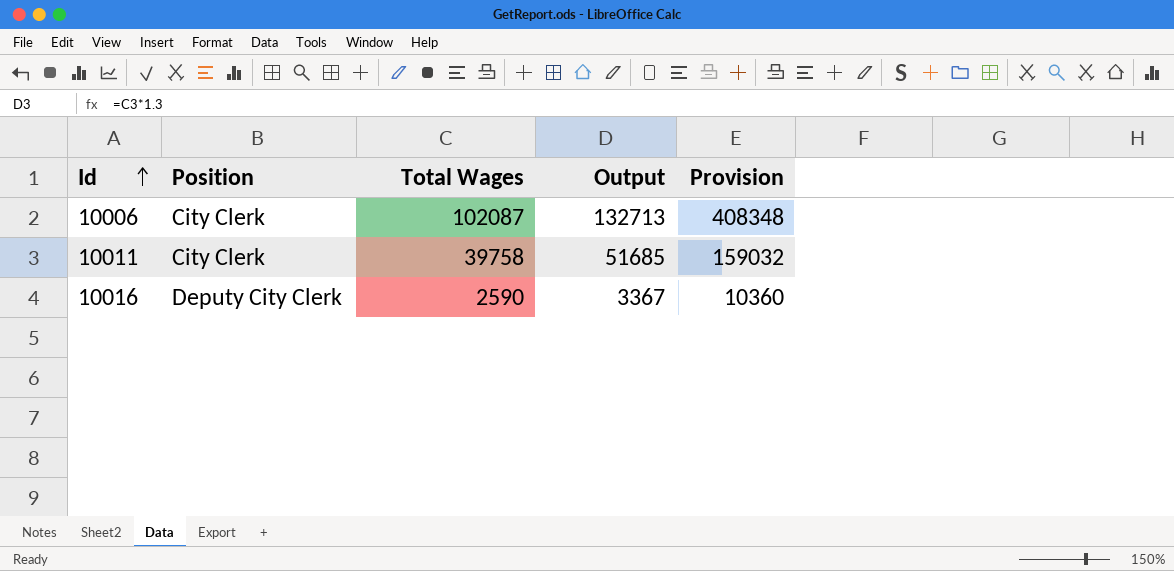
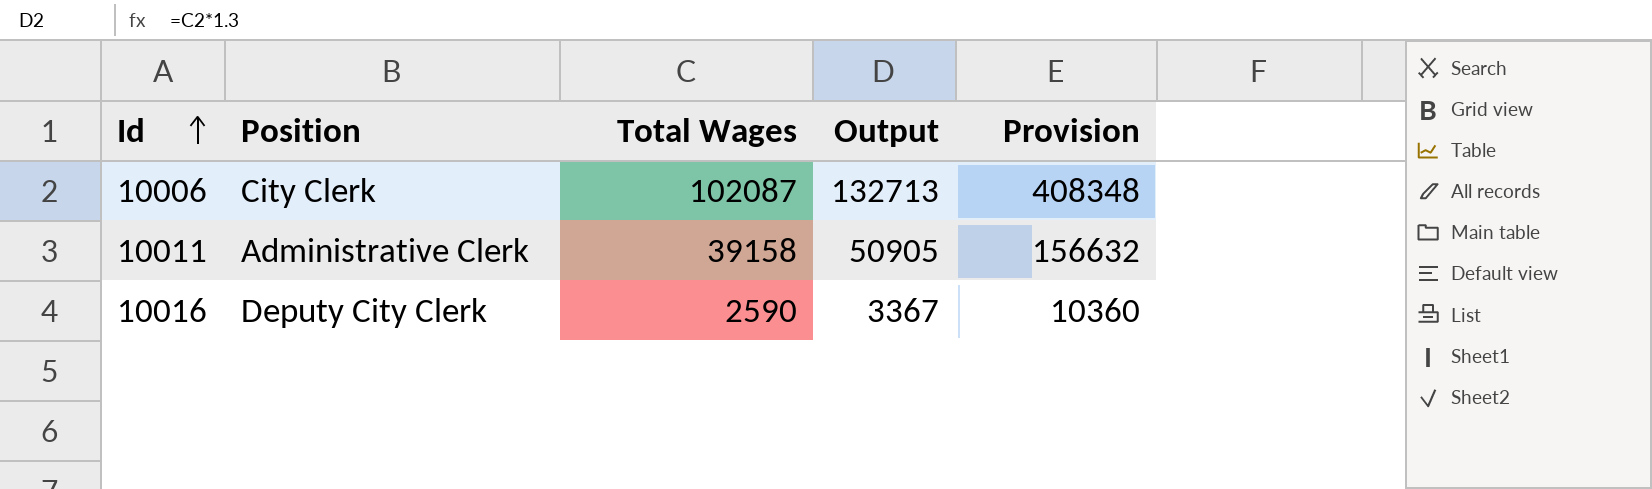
10011 | Position: City Clerk -> Administrative Clerk
10011 | Total Wages: 39758 -> 39158
10011 | Output: 51685 -> 50905
10011 | Provision: 159032 -> 156632

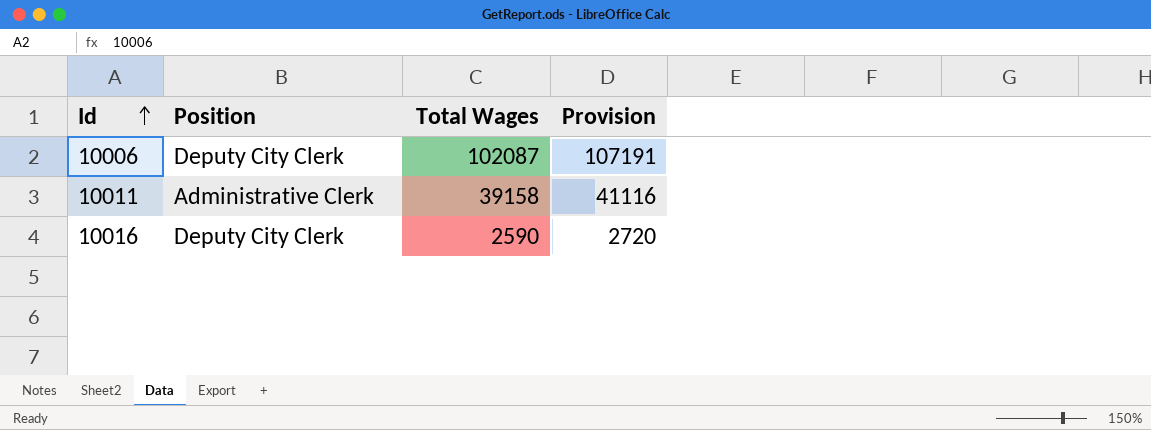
column Output | formula: [Total Wages] * 1.3 -> none
column Provision | formula: [Total Wages] * 4 -> [Total Wages] * 1.05
10006 | Position: City Clerk -> Deputy City Clerk

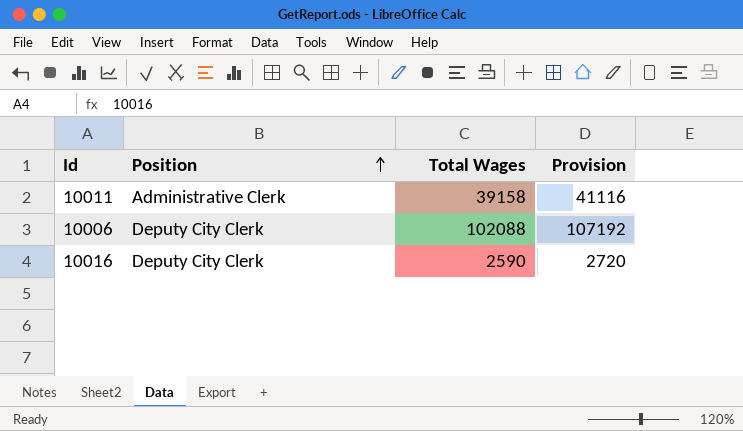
row order: Id ascending -> Position ascending
10006 | Total Wages: 102087 -> 102088
10006 | Provision: 107191 -> 107192

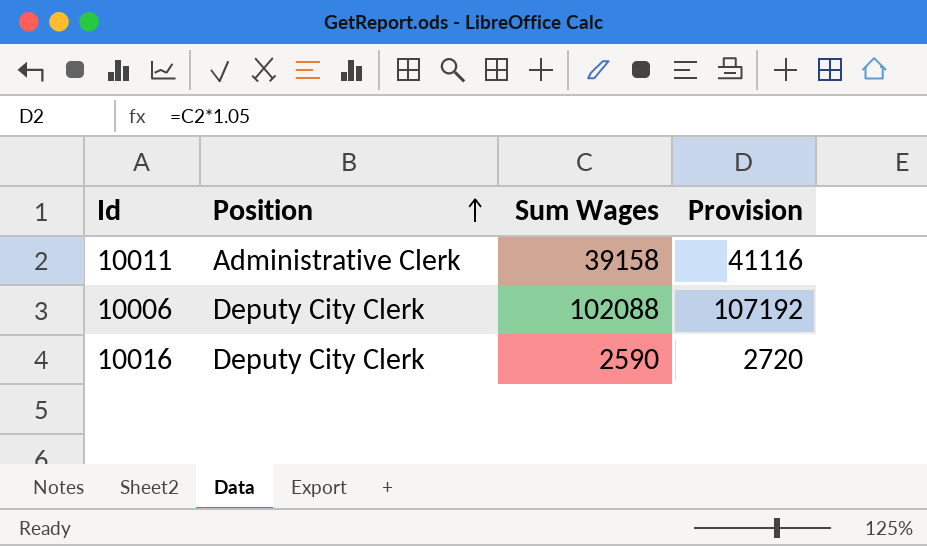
column name: Total Wages -> Sum Wages

